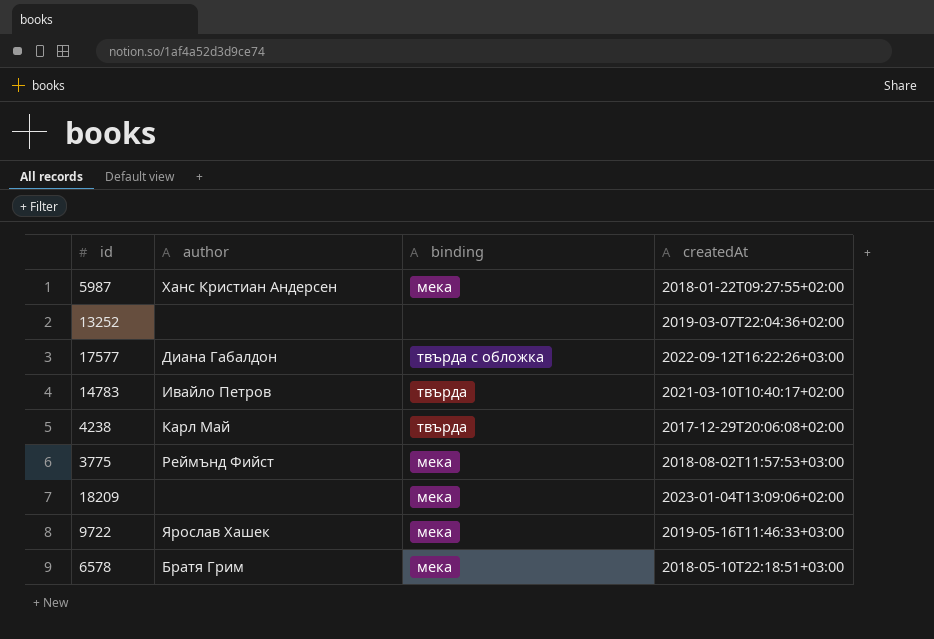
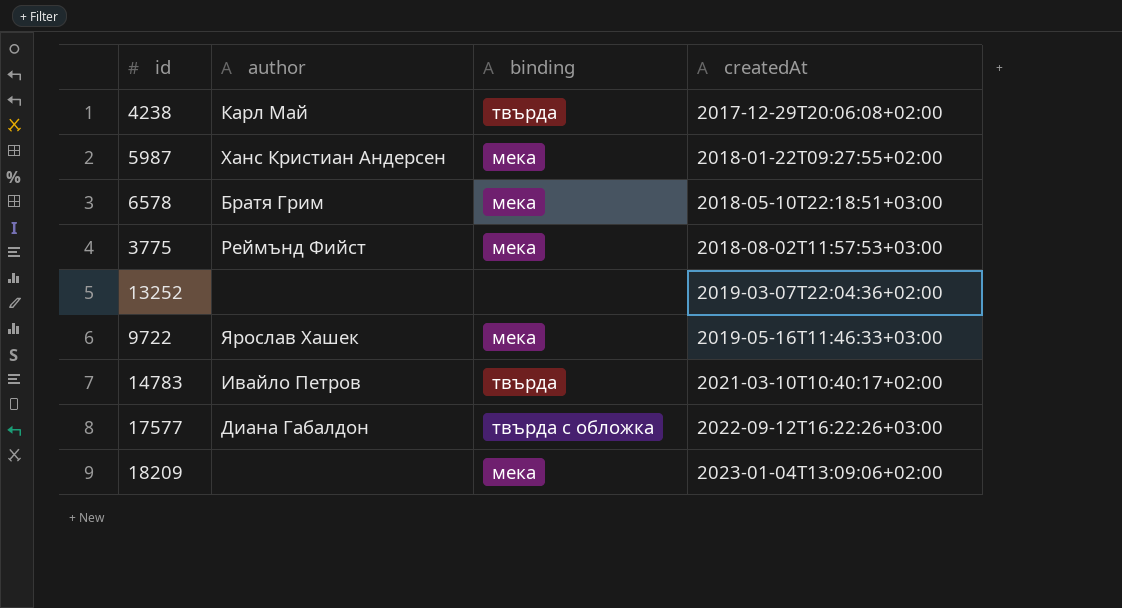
row order: none -> createdAt ascending

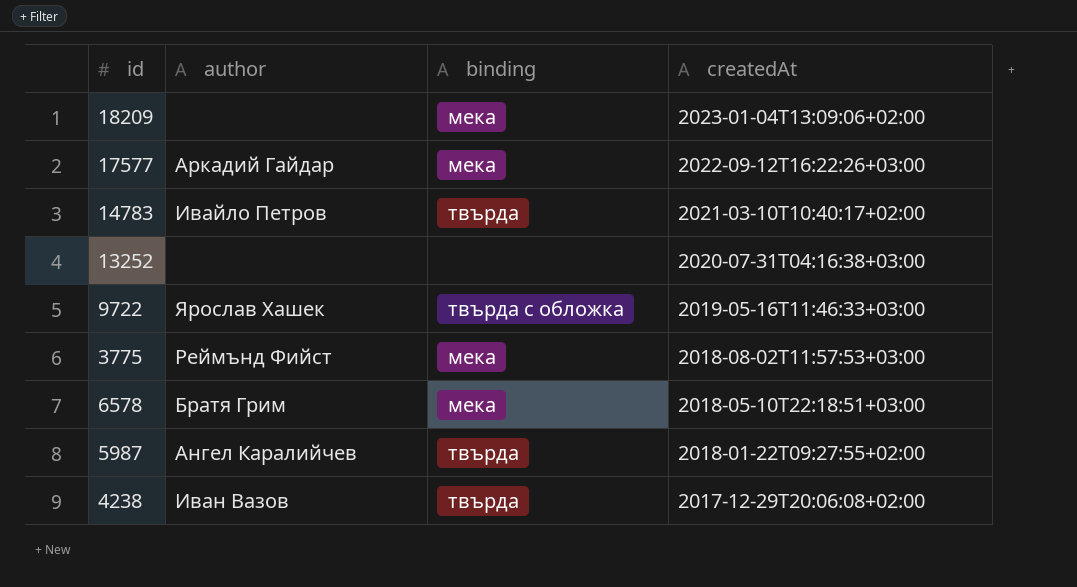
row order: createdAt ascending -> createdAt descending
17577 | author: Диана Габалдон -> Аркадий Гайдар
17577 | binding: твърда с обложка -> мека
13252 | createdAt: 2019-03-07T22:04:36+02:00 -> 2020-07-31T04:16:38+03:00
9722 | binding: мека -> твърда с обложка
5987 | author: Ханс Кристиан Андерсен -> Ангел Каралийчев
5987 | binding: мека -> твърда
4238 | author: Карл Май -> Иван Вазов

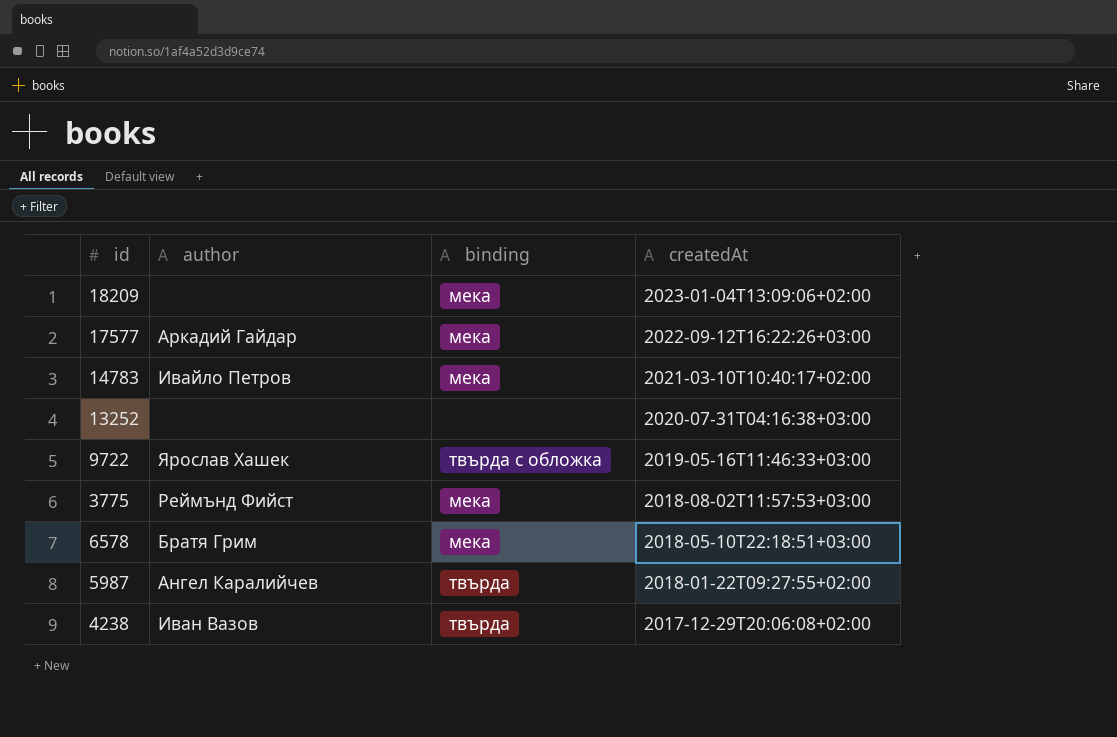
14783 | binding: твърда -> мека

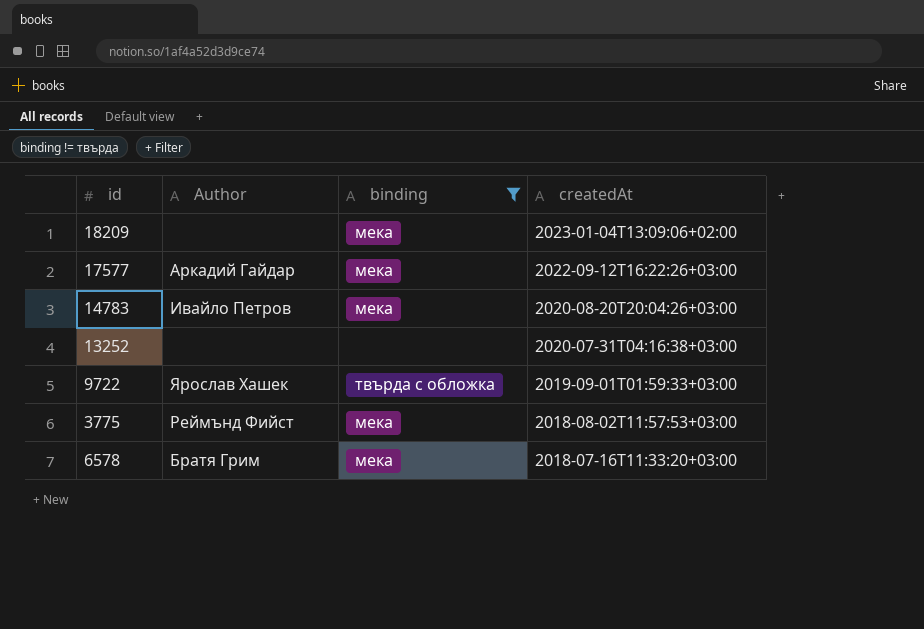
filter: none -> binding != твърда
column name: author -> Author
14783 | createdAt: 2021-03-10T10:40:17+02:00 -> 2020-08-20T20:04:26+03:00
9722 | createdAt: 2019-05-16T11:46:33+03:00 -> 2019-09-01T01:59:33+03:00
6578 | createdAt: 2018-05-10T22:18:51+03:00 -> 2018-07-16T11:33:20+03:00

